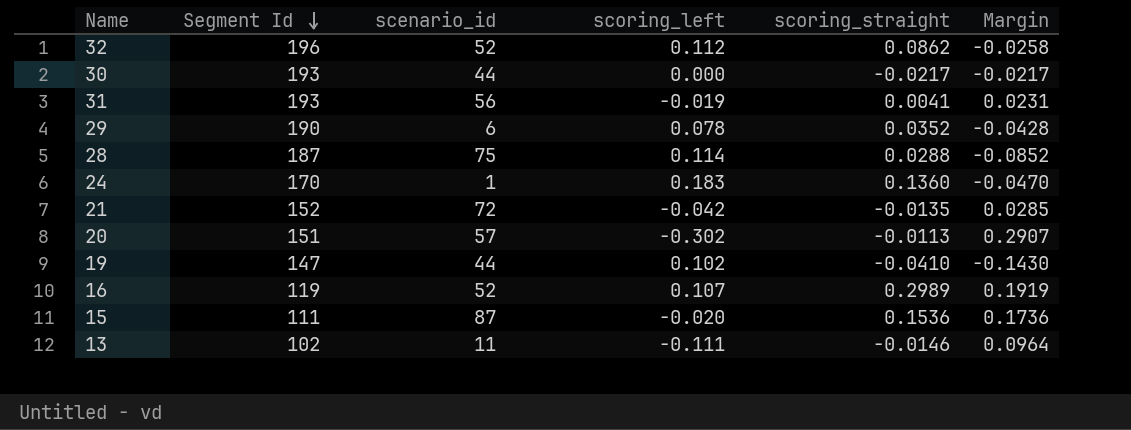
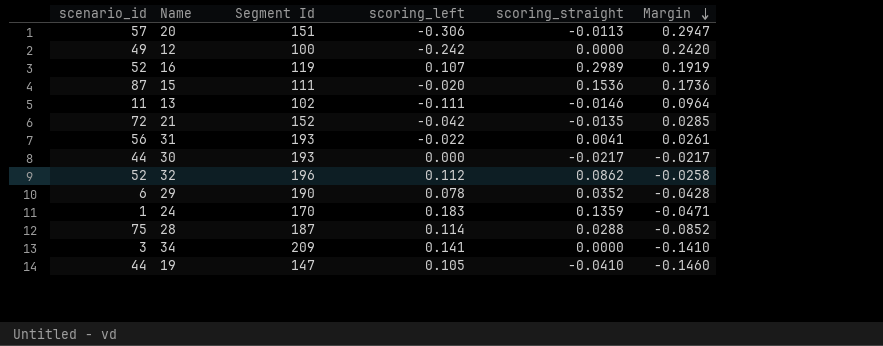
row order: Segment Id descending -> Margin descending
column scenario_id | position: 3 -> 1
20 | scoring_left: -0.302 -> -0.306
20 | Margin: 0.2907 -> 0.2947
row 12: none -> 49 | 100 | -0.242 | 0.0000 | 0.2420
31 | scoring_left: -0.019 -> -0.022
31 | Margin: 0.0231 -> 0.0261
24 | scoring_straight: 0.1360 -> 0.1359
24 | Margin: -0.0470 -> -0.0471
row 34: none -> 3 | 209 | 0.141 | 0.0000 | -0.1410
19 | scoring_left: 0.102 -> 0.105
19 | Margin: -0.1430 -> -0.1460

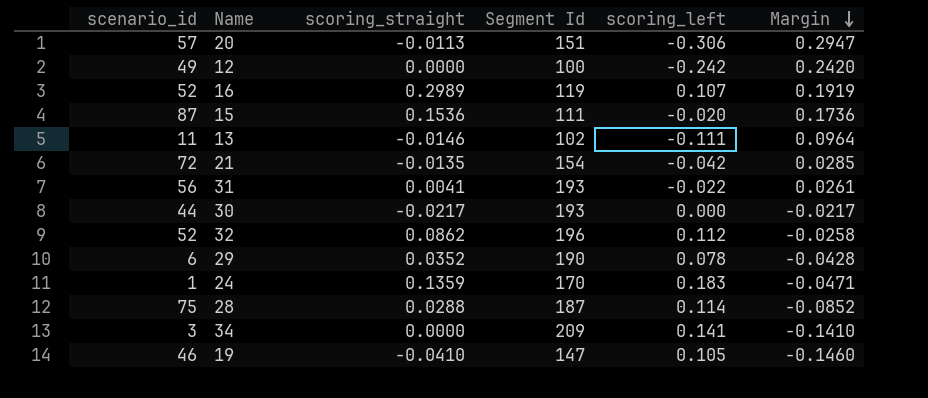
column scoring_straight | position: 5 -> 3
21 | Segment Id: 152 -> 154
19 | scenario_id: 44 -> 46

